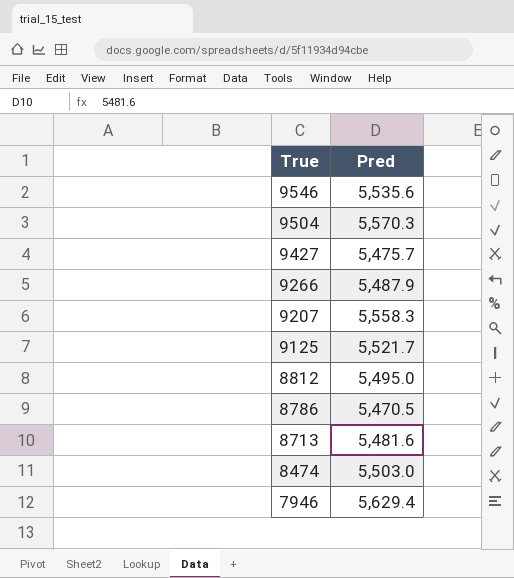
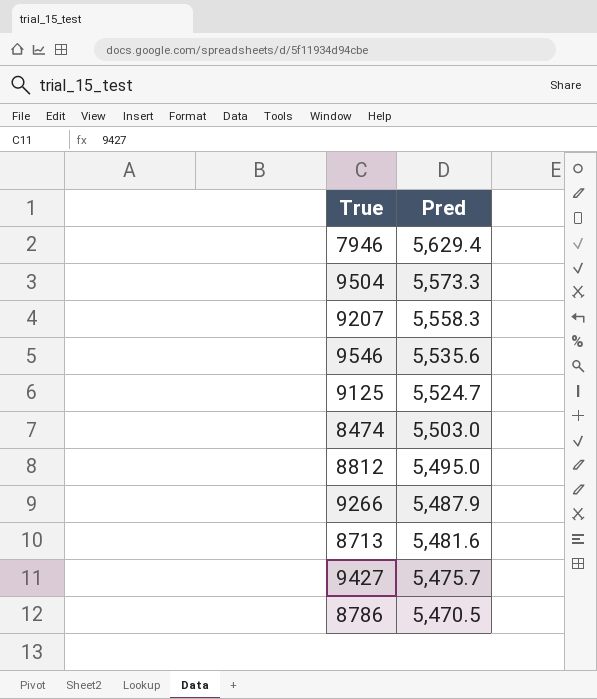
row order: True descending -> Pred descending
9504 | Pred: 5,570.3 -> 5,573.3
9125 | Pred: 5,521.7 -> 5,524.7

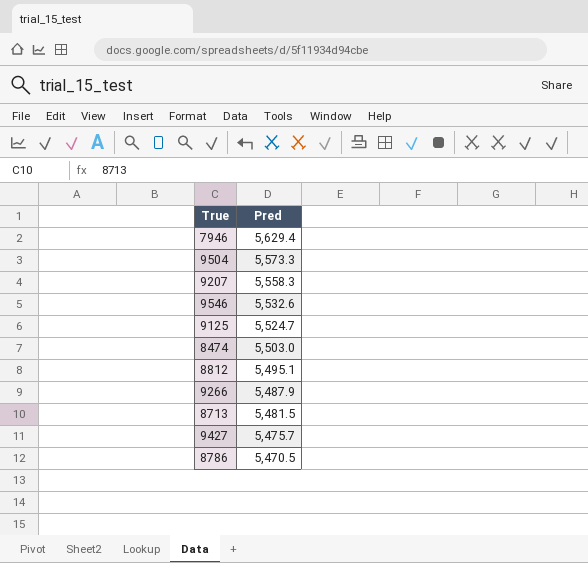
9546 | Pred: 5,535.6 -> 5,532.6
8812 | Pred: 5,495.0 -> 5,495.1
8713 | Pred: 5,481.6 -> 5,481.5

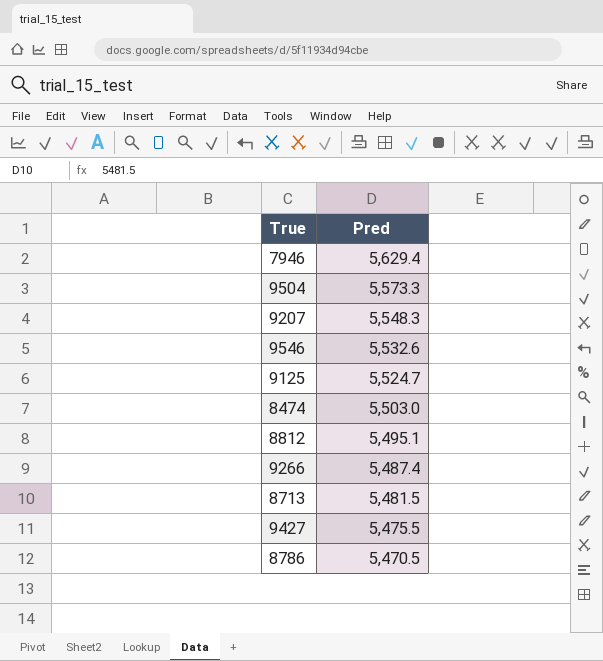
9207 | Pred: 5,558.3 -> 5,548.3
9266 | Pred: 5,487.9 -> 5,487.4
9427 | Pred: 5,475.7 -> 5,475.5

